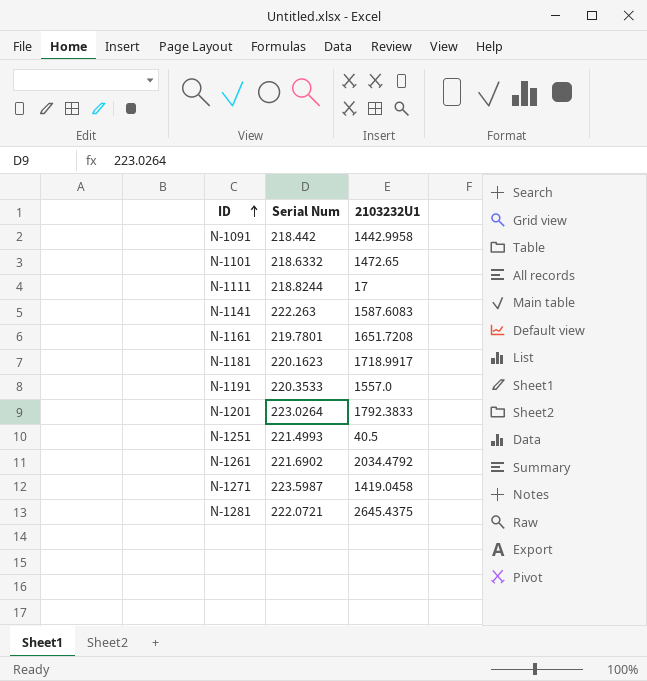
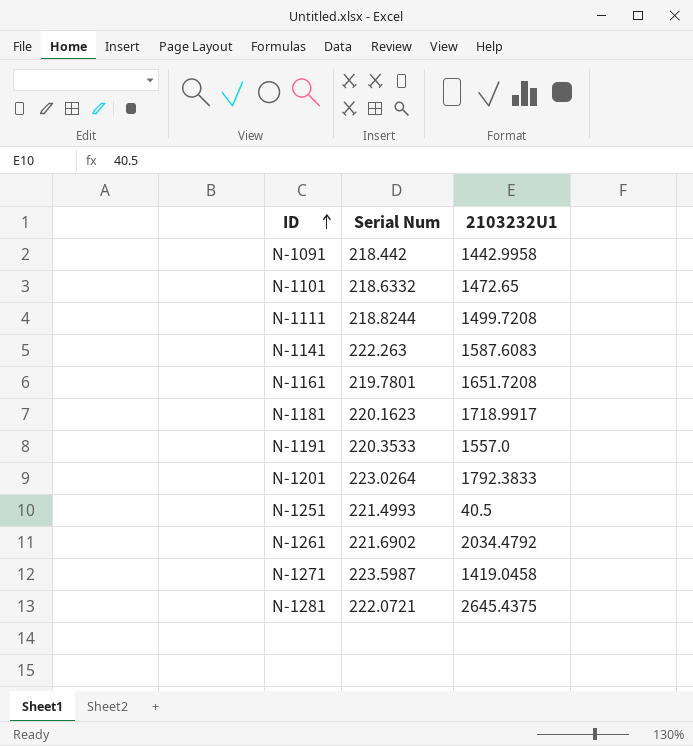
N-1111 | 2103232U1: 17 -> 1499.7208

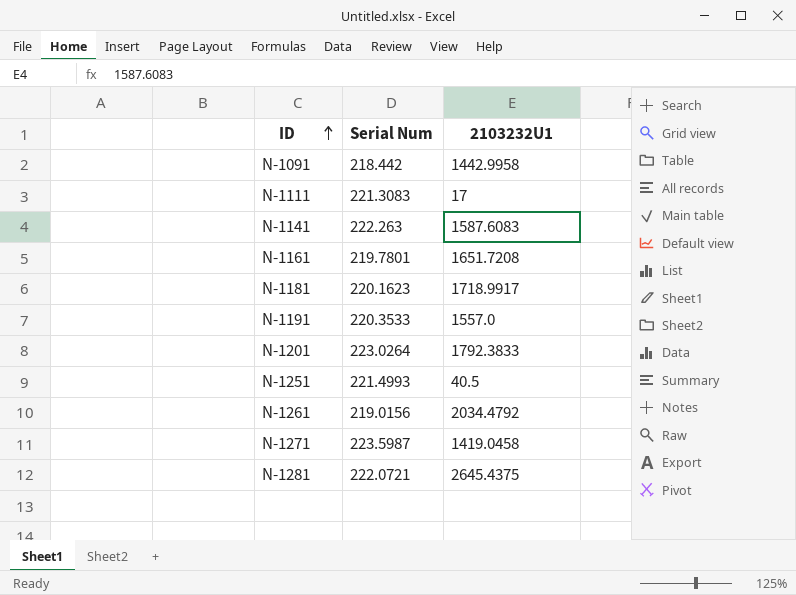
row N-1101: 218.6332 | 1472.65 -> none
N-1111 | Serial Num: 218.8244 -> 221.3083
N-1111 | 2103232U1: 1499.7208 -> 17
N-1261 | Serial Num: 221.6902 -> 219.0156

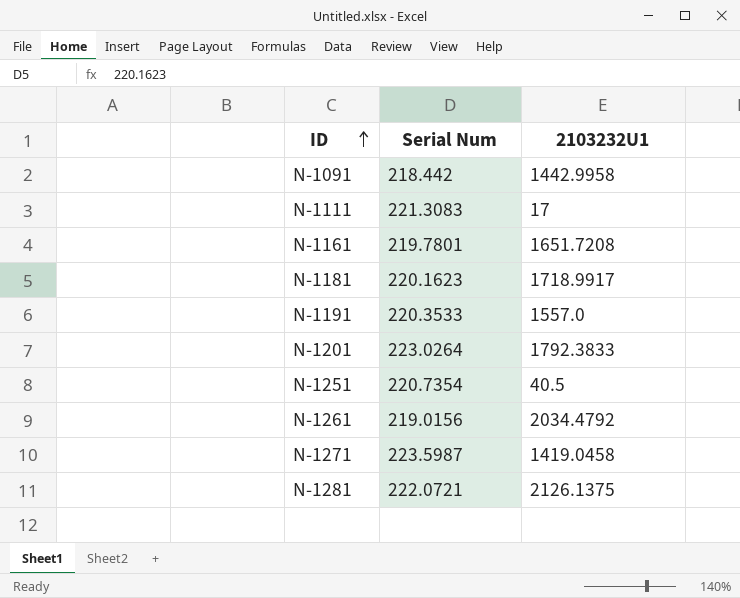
row N-1141: 222.263 | 1587.6083 -> none
N-1251 | Serial Num: 221.4993 -> 220.7354
N-1281 | 2103232U1: 2645.4375 -> 2126.1375

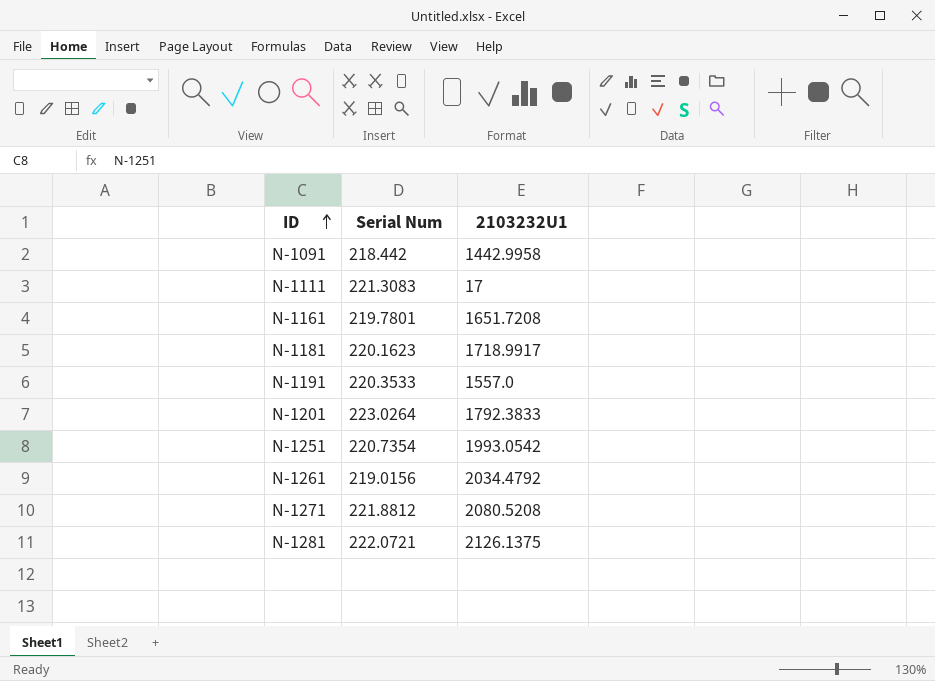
N-1251 | 2103232U1: 40.5 -> 1993.0542
N-1271 | Serial Num: 223.5987 -> 221.8812
N-1271 | 2103232U1: 1419.0458 -> 2080.5208

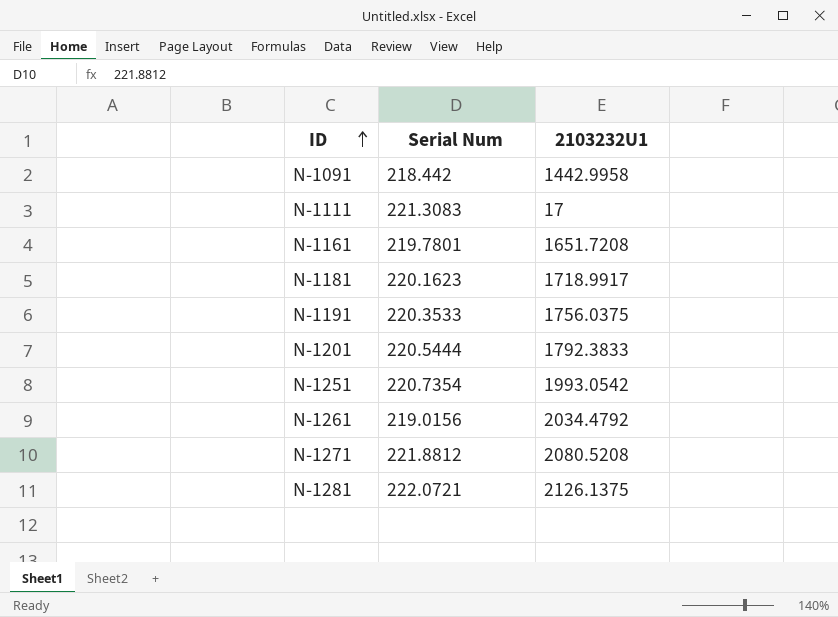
N-1191 | 2103232U1: 1557.0 -> 1756.0375
N-1201 | Serial Num: 223.0264 -> 220.5444

